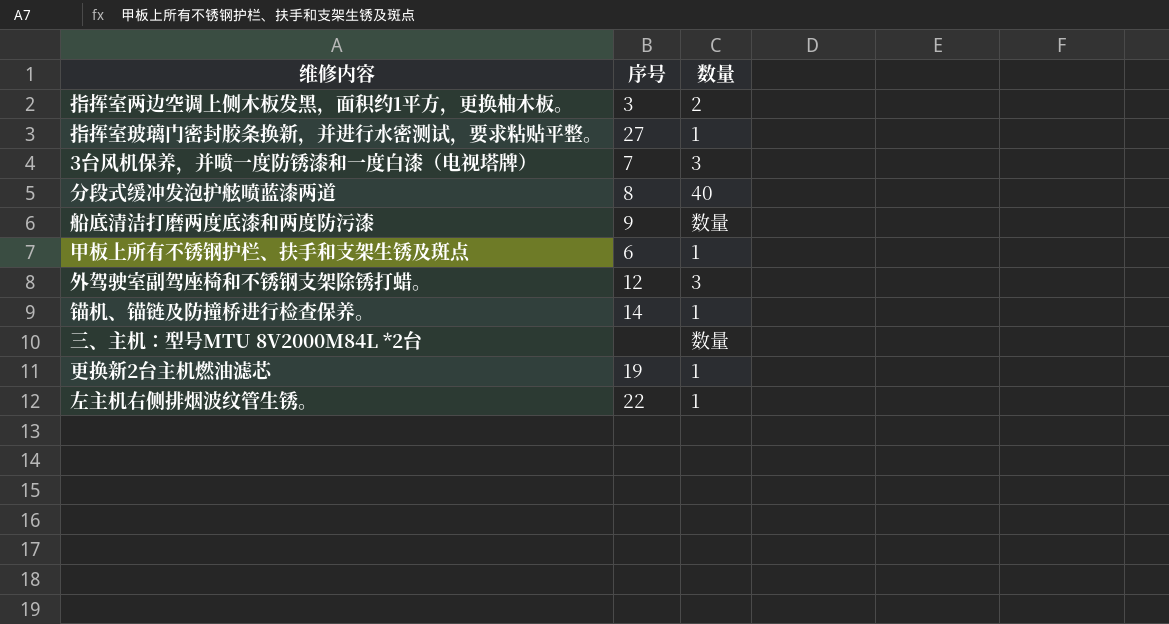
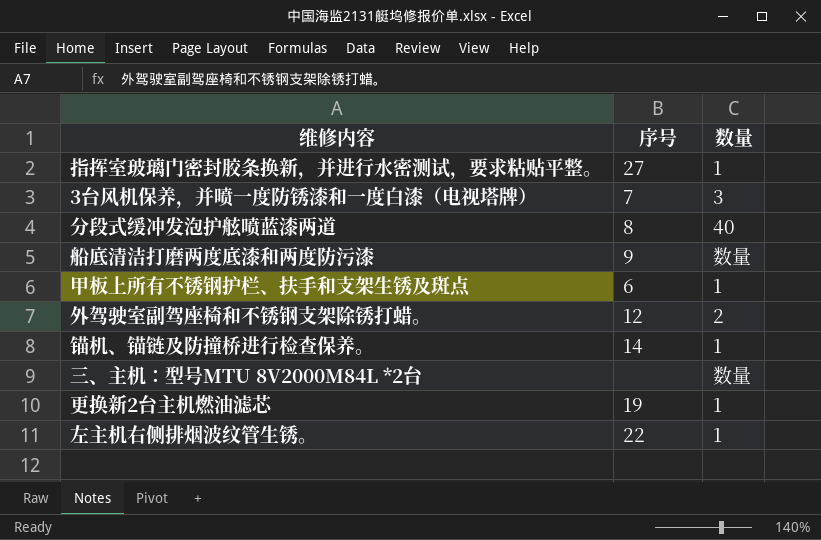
row 指挥室两边空调上侧木板发黑，面积约1平方，更换柚木板。: 3 | 2 -> none
外驾驶室副驾座椅和不锈钢支架除锈打蜡。 | 数量: 3 -> 2

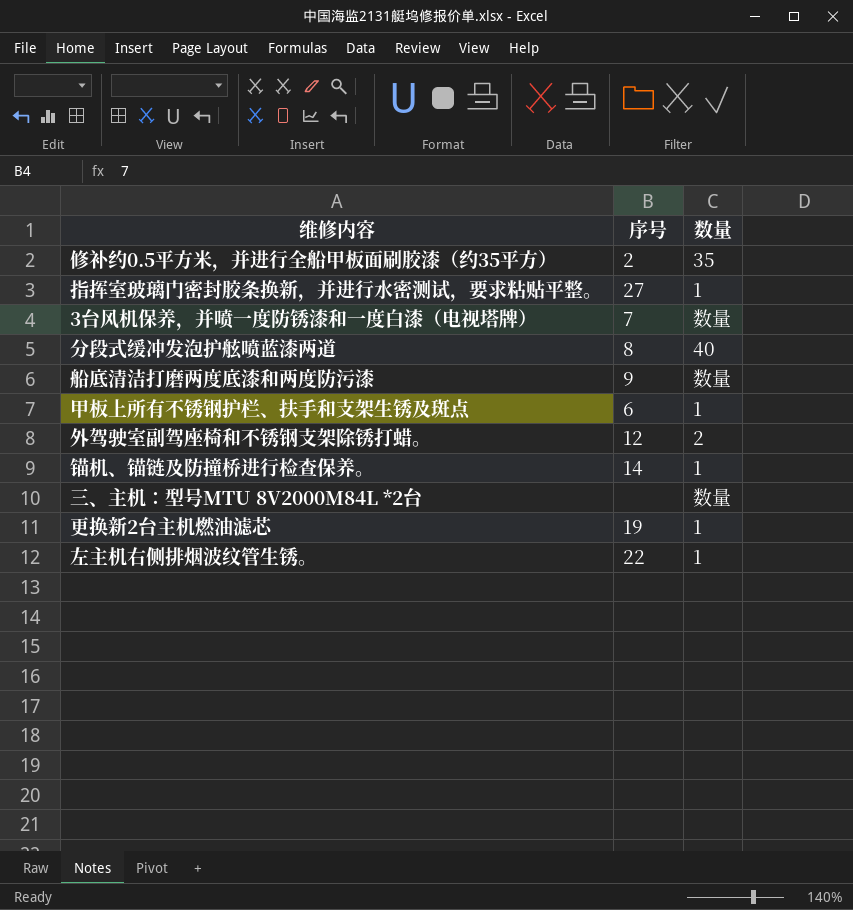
row 修补约0.5平方米，并进行全船甲板面刷胶漆（约35平方）: none -> 2 | 35
3台风机保养，并喷一度防锈漆和一度白漆（电视塔牌） | 数量: 3 -> 数量

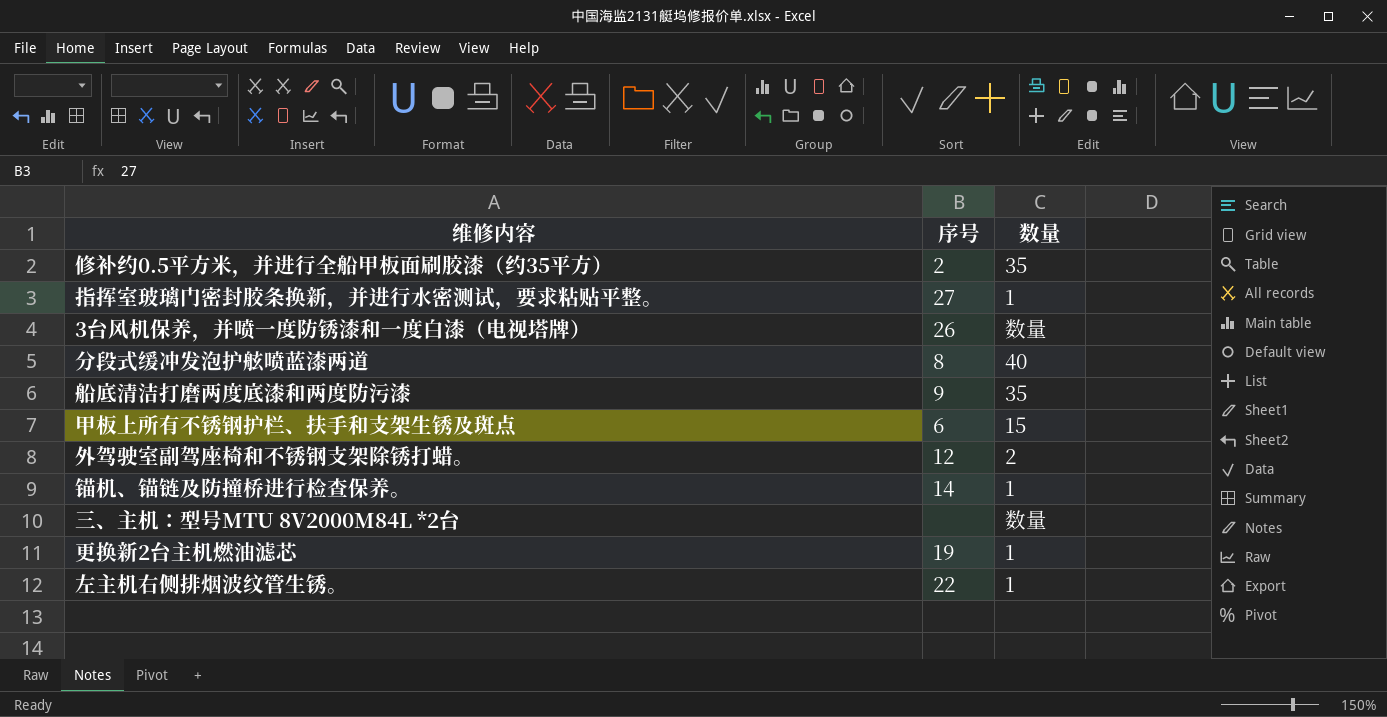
3台风机保养，并喷一度防锈漆和一度白漆（电视塔牌） | 序号: 7 -> 26
船底清洁打磨两度底漆和两度防污漆 | 数量: 数量 -> 35
甲板上所有不锈钢护栏、扶手和支架生锈及斑点 | 数量: 1 -> 15

